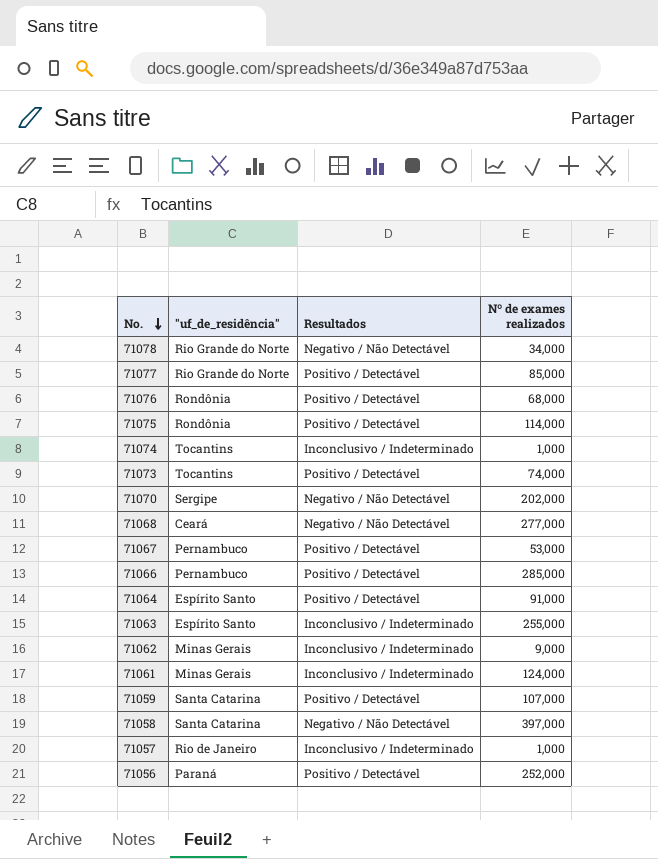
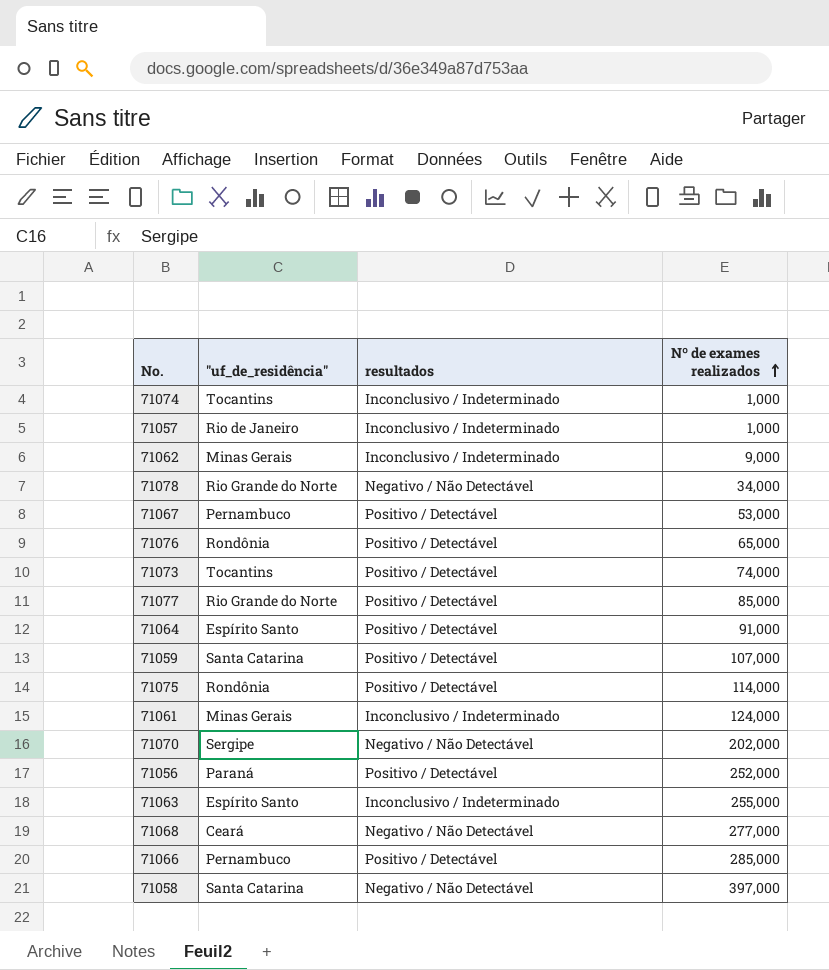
row order: No. descending -> Nº de exames realizados ascending
column name: Resultados -> resultados
71076 | Nº de exames realizados: 68,000 -> 65,000

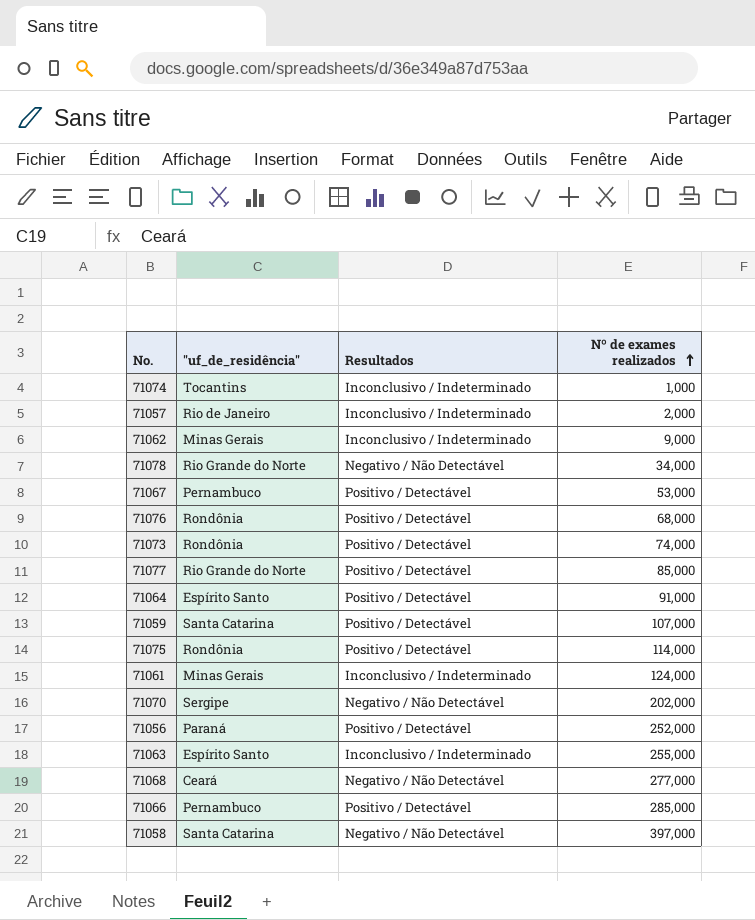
column name: resultados -> Resultados
71057 | Nº de exames realizados: 1,000 -> 2,000
71076 | Nº de exames realizados: 65,000 -> 68,000
71073 | "uf_de_residência": Tocantins -> Rondônia

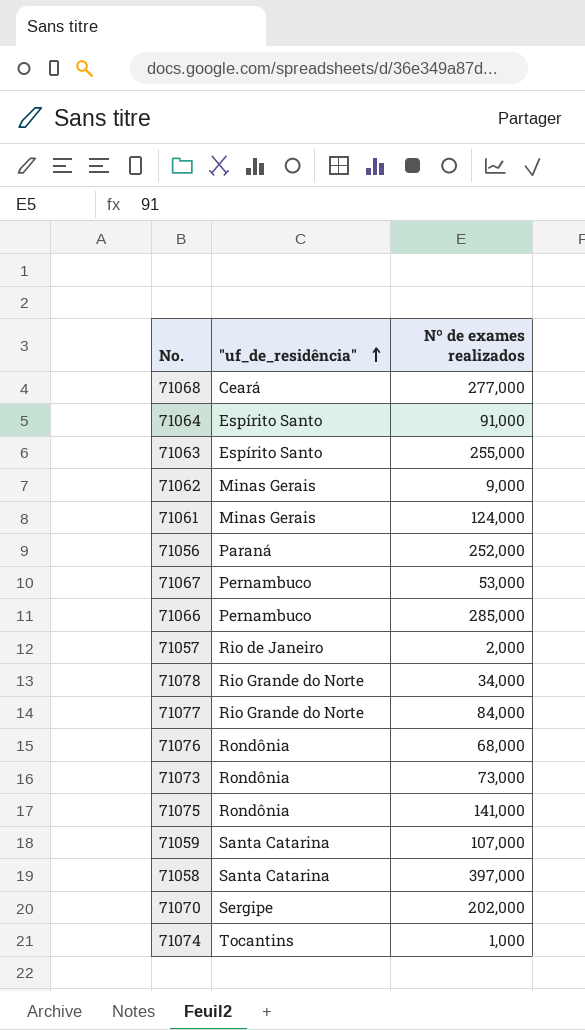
row order: Nº de exames realizados ascending -> "uf_de_residência" ascending
column Resultados | position: 3 -> none
71077 | Nº de exames realizados: 85,000 -> 84,000
71073 | Nº de exames realizados: 74,000 -> 73,000
71075 | Nº de exames realizados: 114,000 -> 141,000

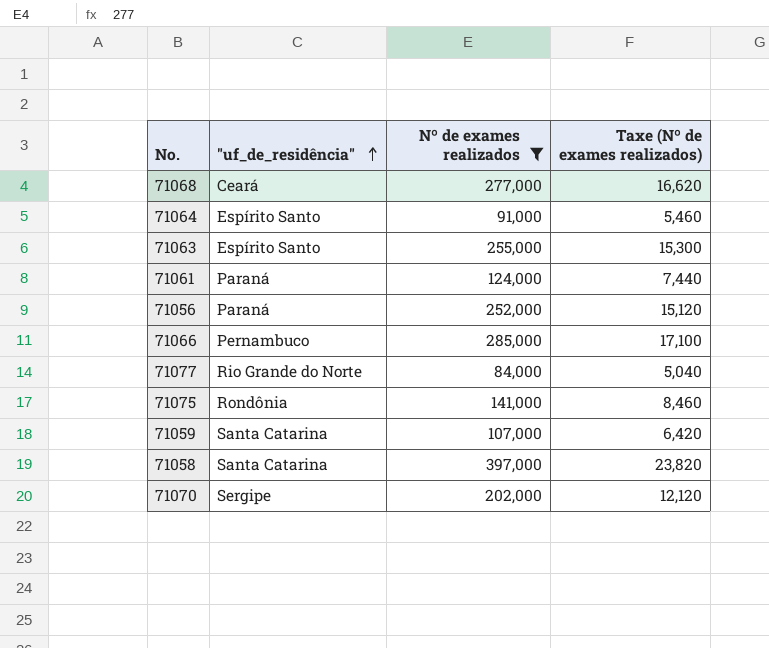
filter: none -> Nº de exames realizados >= 84,000
column Taxe (Nº de exames realizados) | formula: none -> [Nº de exames realizados] * 0,06
71061 | "uf_de_residência": Minas Gerais -> Paraná

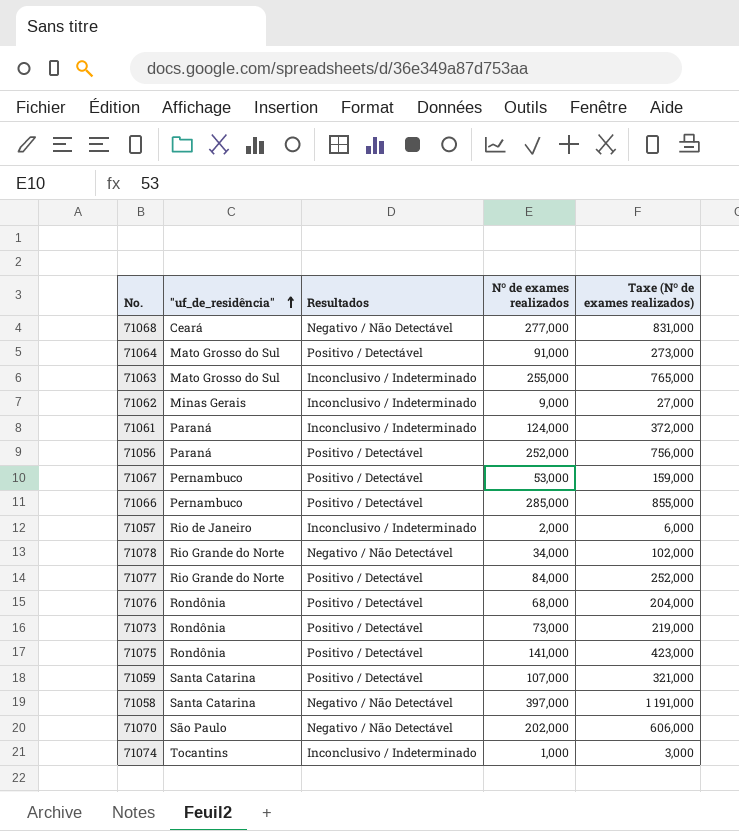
filter: Nº de exames realizados >= 84,000 -> none
column Resultados | position: none -> 3
column Taxe (Nº de exames realizados) | formula: [Nº de exames realizados] * 0,06 -> [Nº de exames realizados] * 3
71064 | "uf_de_residência": Espírito Santo -> Mato Grosso do Sul
71063 | "uf_de_residência": Espírito Santo -> Mato Grosso do Sul
71070 | "uf_de_residência": Sergipe -> São Paulo

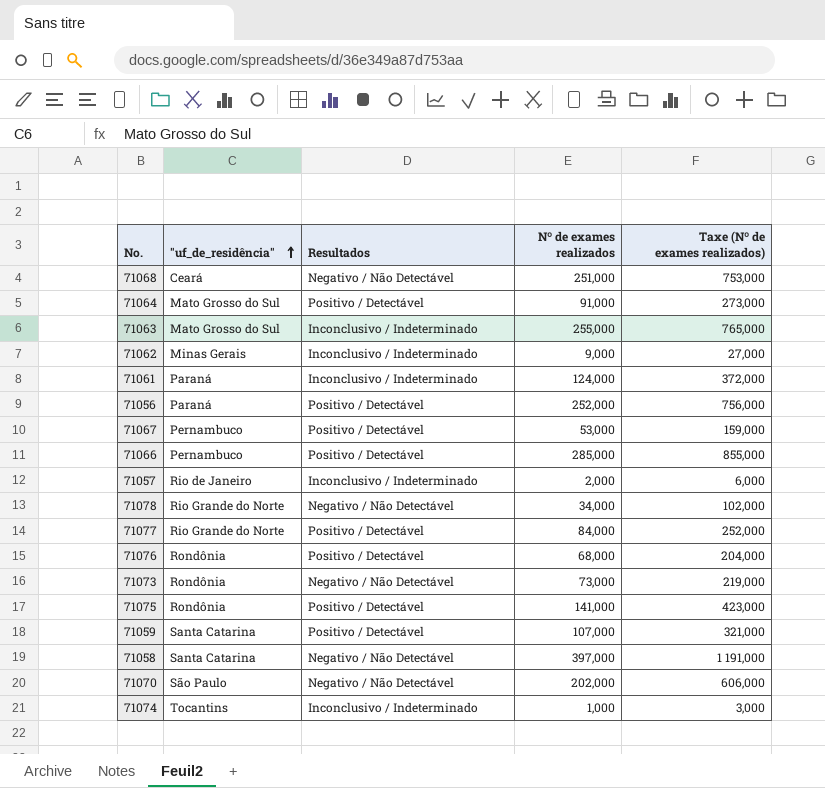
71068 | Nº de exames realizados: 277,000 -> 251,000
71068 | Taxe (Nº de exames realizados): 831,000 -> 753,000
71073 | Resultados: Positivo / Detectável -> Negativo / Não Detectável

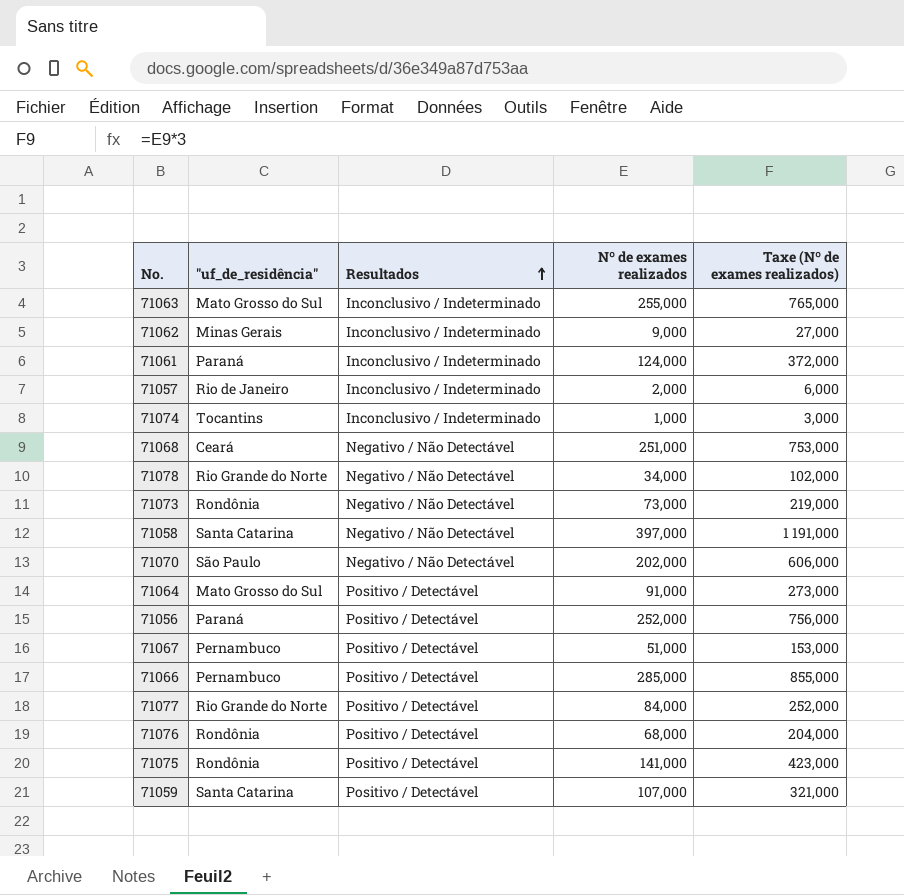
row order: "uf_de_residência" ascending -> Resultados ascending
71067 | Nº de exames realizados: 53,000 -> 51,000
71067 | Taxe (Nº de exames realizados): 159,000 -> 153,000

